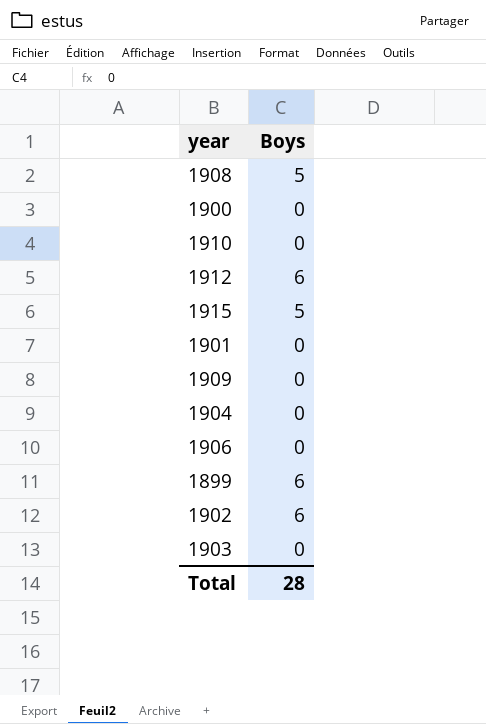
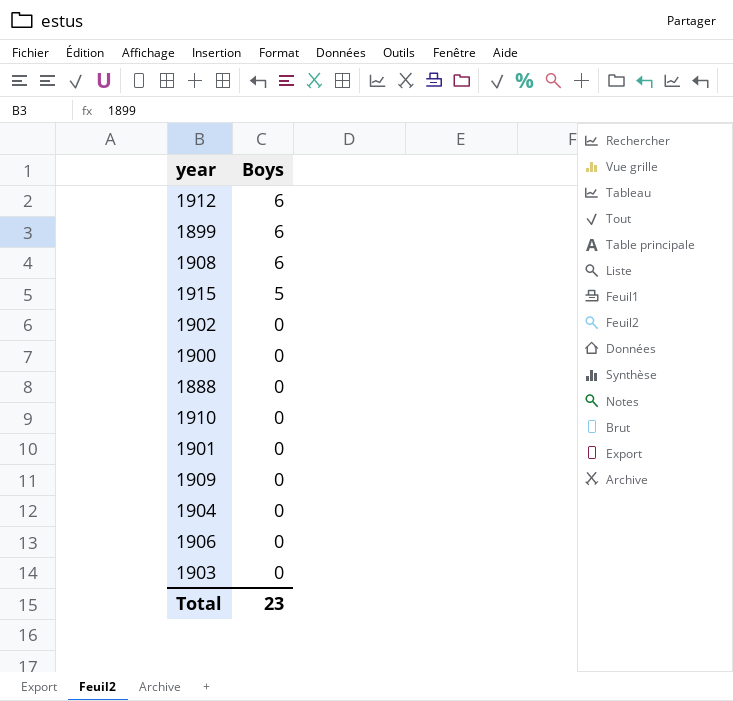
row order: none -> Boys descending
1908 | Boys: 5 -> 6
1902 | Boys: 6 -> 0
row 1888: none -> 0
Total | Boys: 28 -> 23

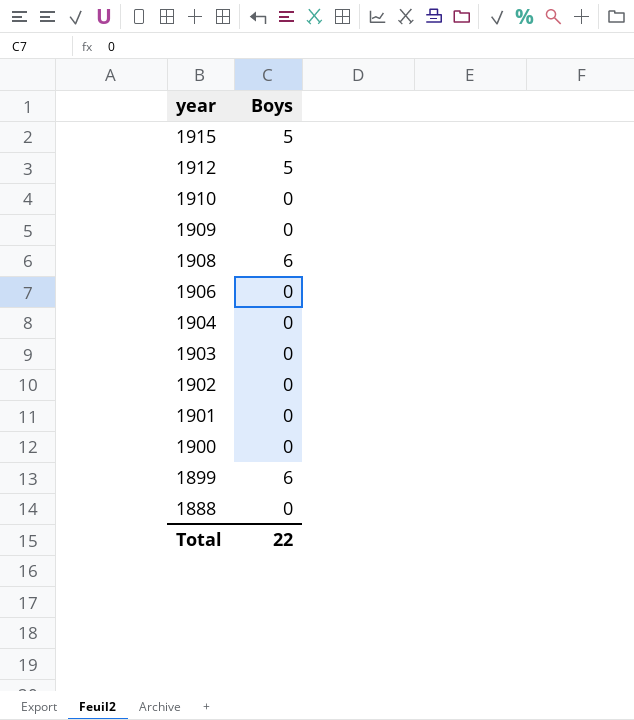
row order: Boys descending -> year descending
1912 | Boys: 6 -> 5
Total | Boys: 23 -> 22

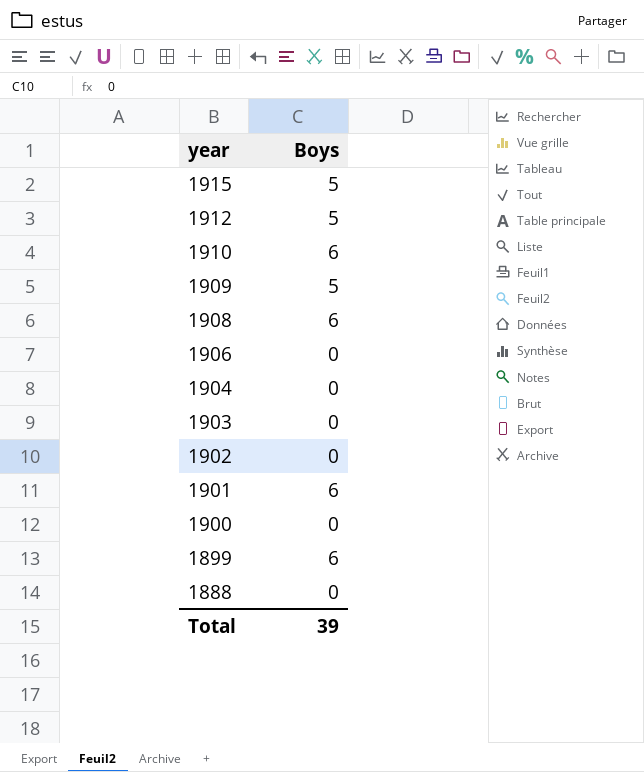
1910 | Boys: 0 -> 6
1909 | Boys: 0 -> 5
1901 | Boys: 0 -> 6
Total | Boys: 22 -> 39

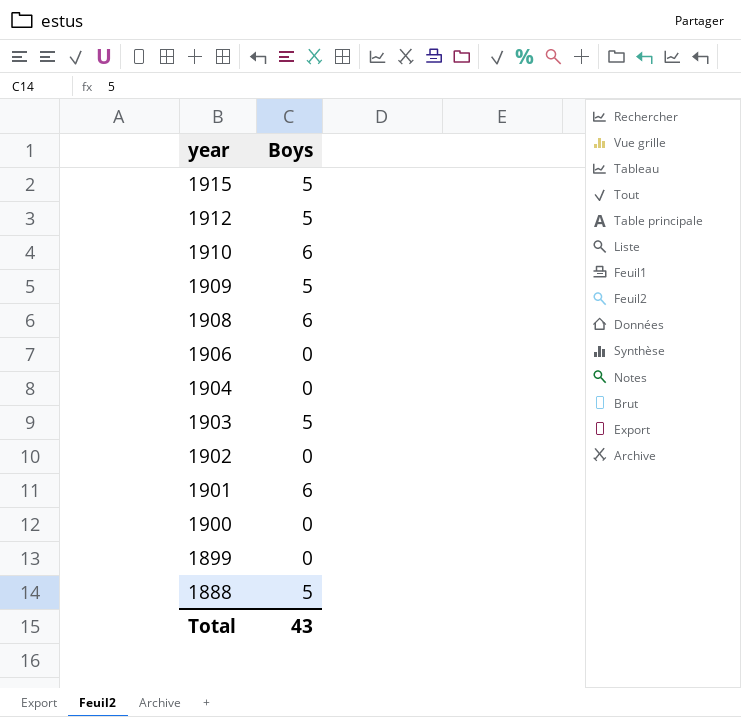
1903 | Boys: 0 -> 5
1899 | Boys: 6 -> 0
1888 | Boys: 0 -> 5
Total | Boys: 39 -> 43

